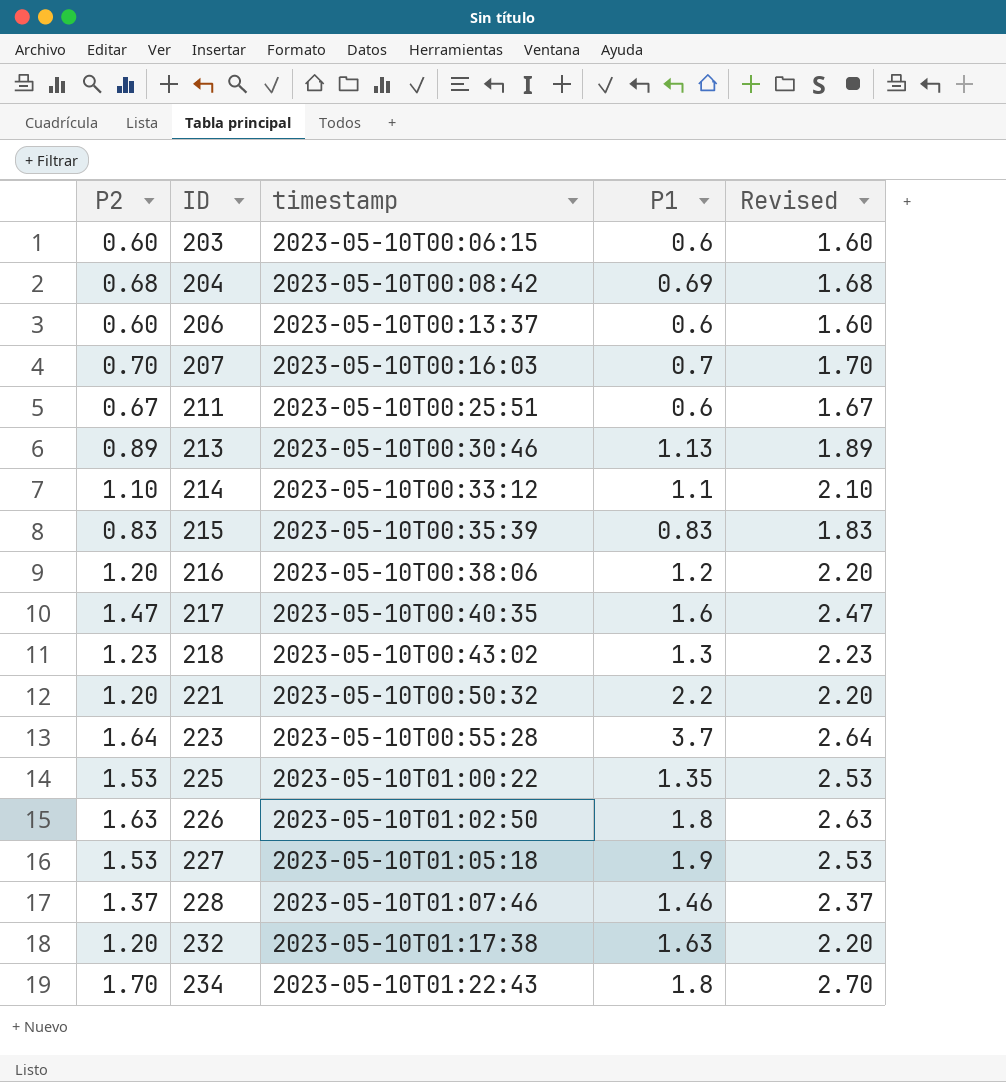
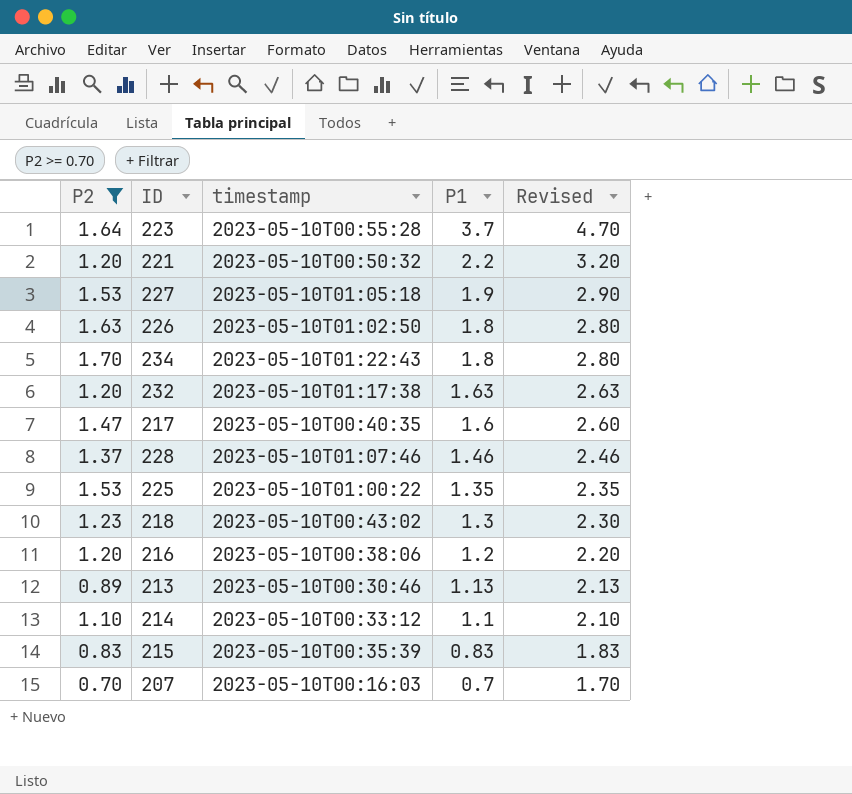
filter: none -> P2 >= 0.70
row order: ID ascending -> P1 descending
column Revised | formula: [P2] + 1 -> [P1] + 1

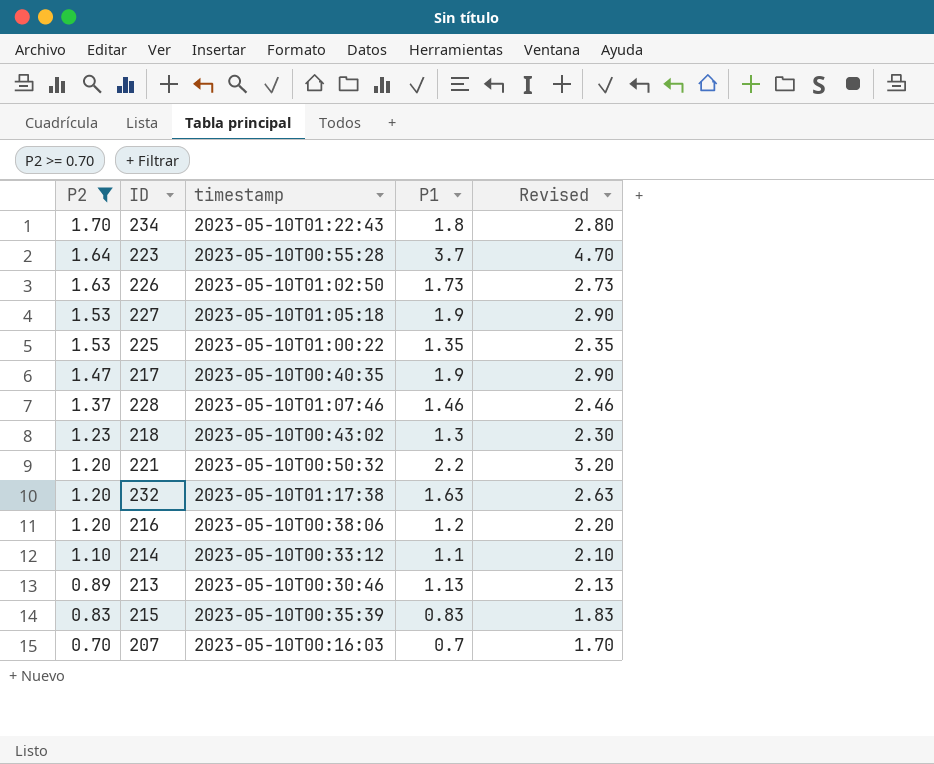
row order: P1 descending -> P2 descending
226 | P1: 1.8 -> 1.73
226 | Revised: 2.80 -> 2.73
217 | P1: 1.6 -> 1.9
217 | Revised: 2.60 -> 2.90

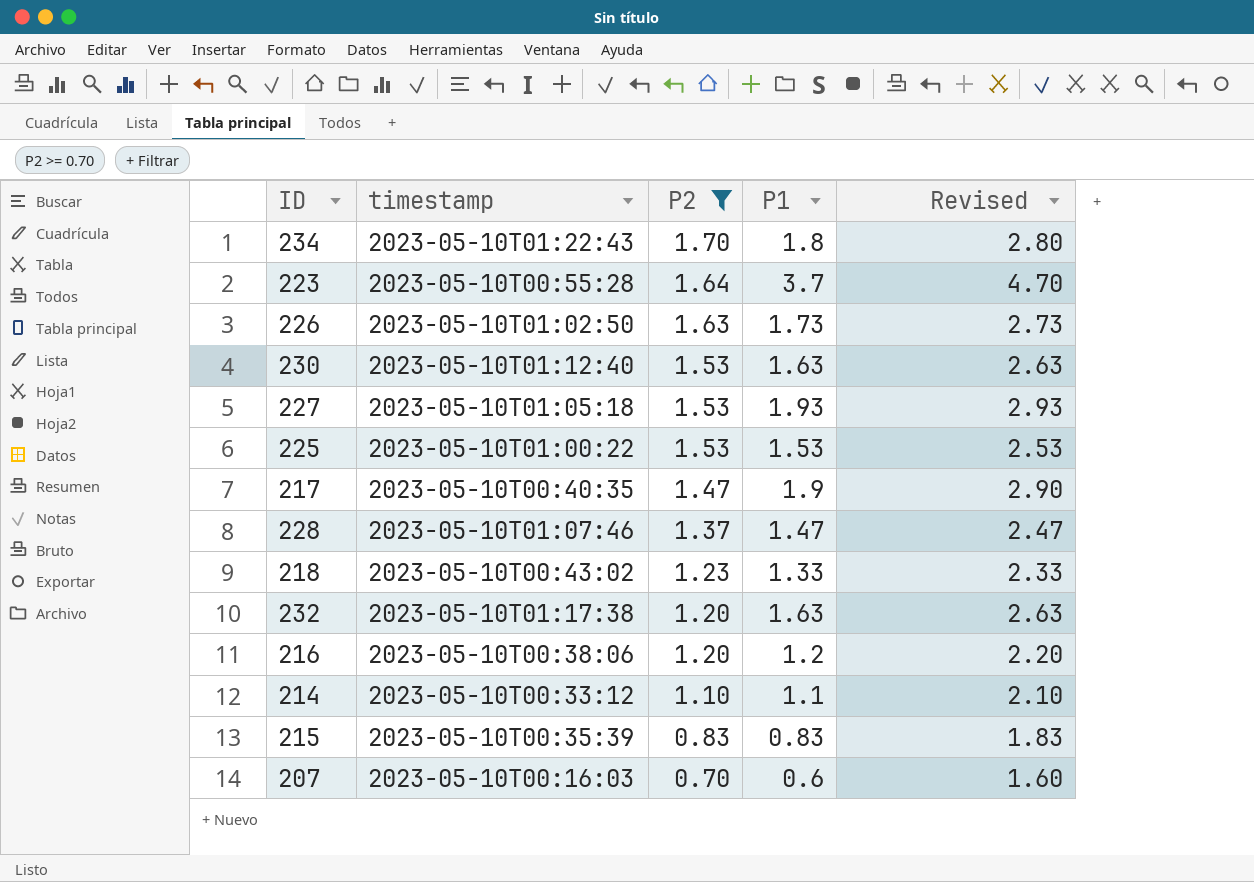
column P2 | position: 1 -> 3
row 221: 1.20 | 2023-05-10T00:50:32 | 2.2 | 3.20 -> none
row 213: 0.89 | 2023-05-10T00:30:46 | 1.13 | 2.13 -> none
row 230: none -> 2023-05-10T01:12:40 | 1.53 | 1.63 | 2.63
227 | P1: 1.9 -> 1.93
227 | Revised: 2.90 -> 2.93
225 | P1: 1.35 -> 1.53
225 | Revised: 2.35 -> 2.53
228 | P1: 1.46 -> 1.47
228 | Revised: 2.46 -> 2.47
218 | P1: 1.3 -> 1.33
218 | Revised: 2.30 -> 2.33
207 | P1: 0.7 -> 0.6
207 | Revised: 1.70 -> 1.60

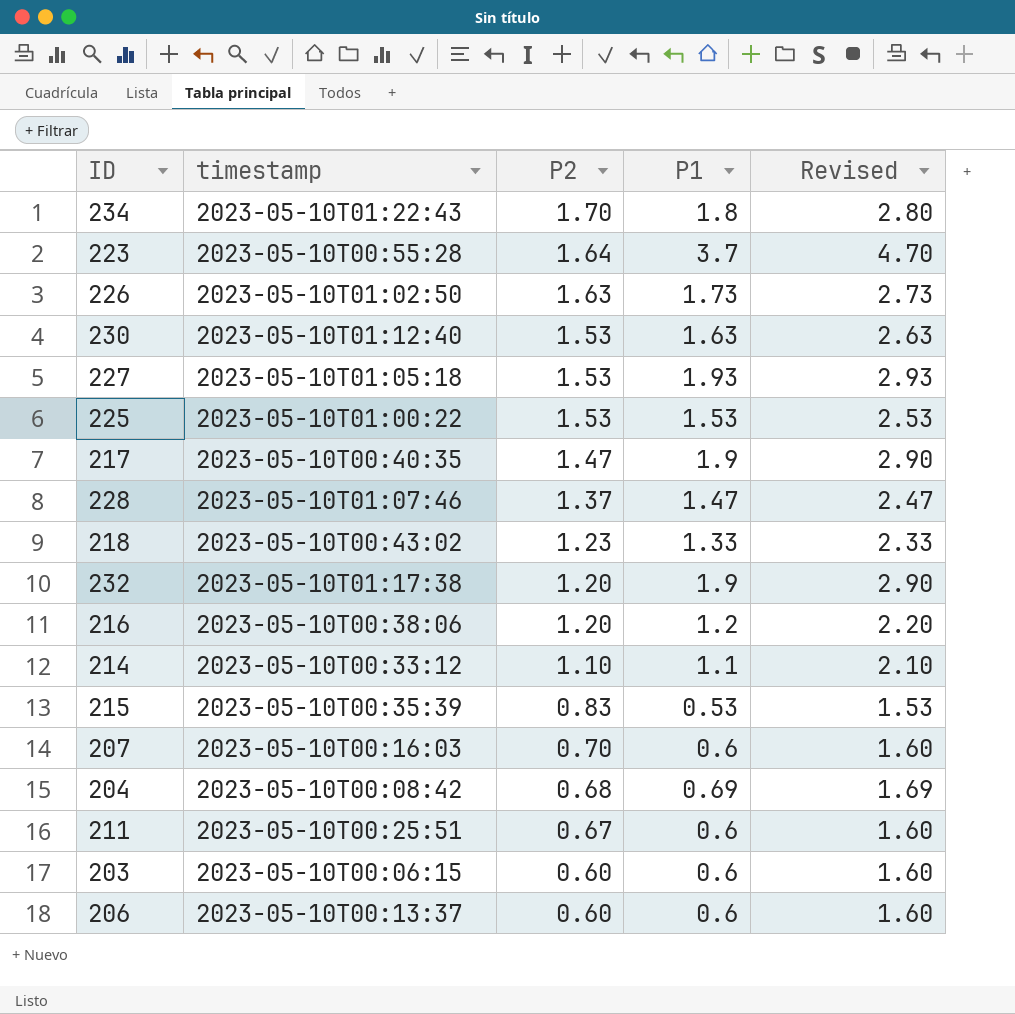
filter: P2 >= 0.70 -> none
232 | P1: 1.63 -> 1.9
232 | Revised: 2.63 -> 2.90
215 | P1: 0.83 -> 0.53
215 | Revised: 1.83 -> 1.53

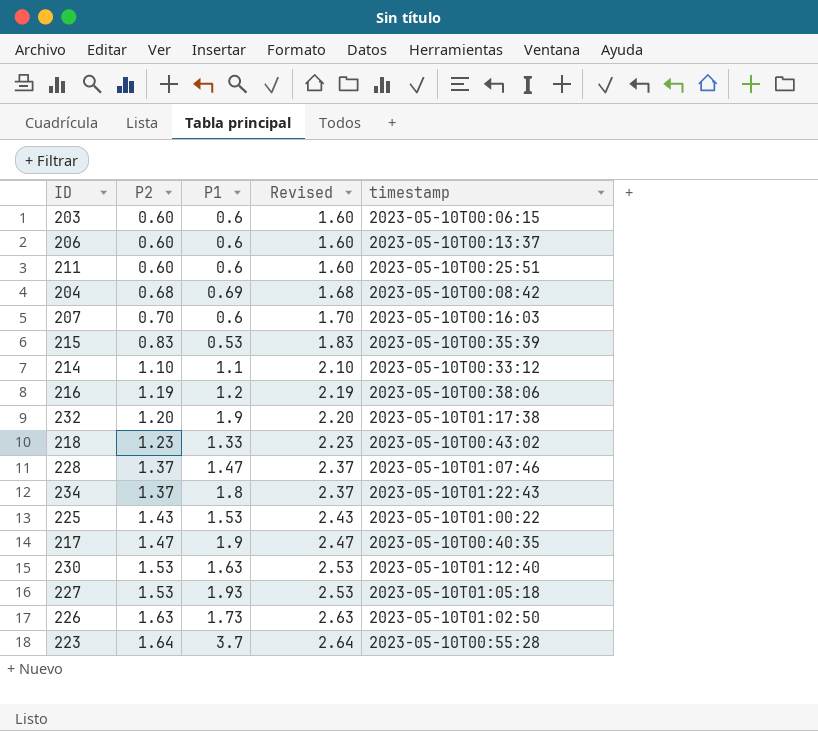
row order: P2 descending -> P2 ascending
column Revised | formula: [P1] + 1 -> [P2] + 1
column timestamp | position: 2 -> 5
211 | P2: 0.67 -> 0.60
216 | P2: 1.20 -> 1.19
234 | P2: 1.70 -> 1.37
225 | P2: 1.53 -> 1.43

